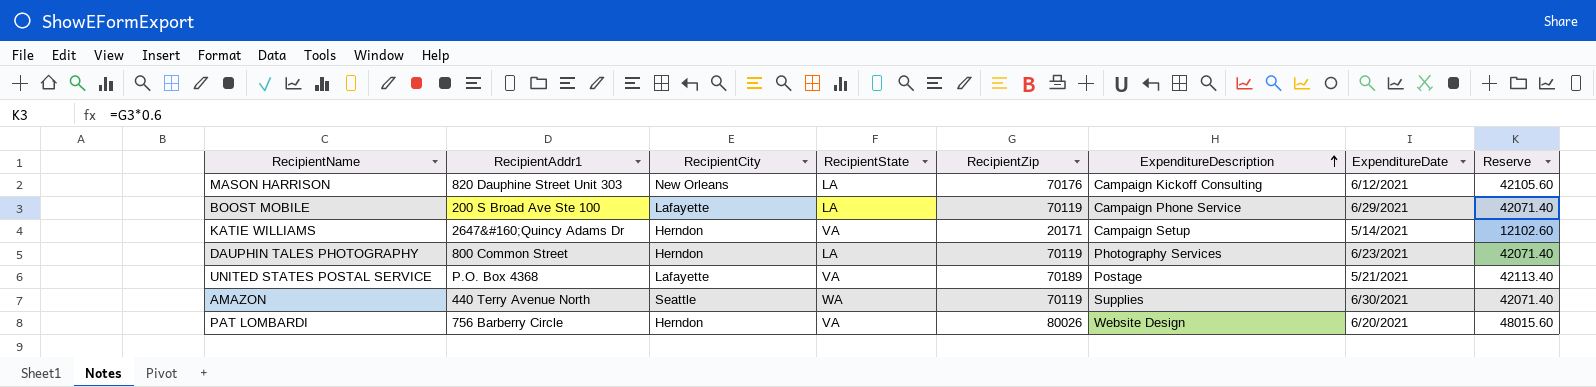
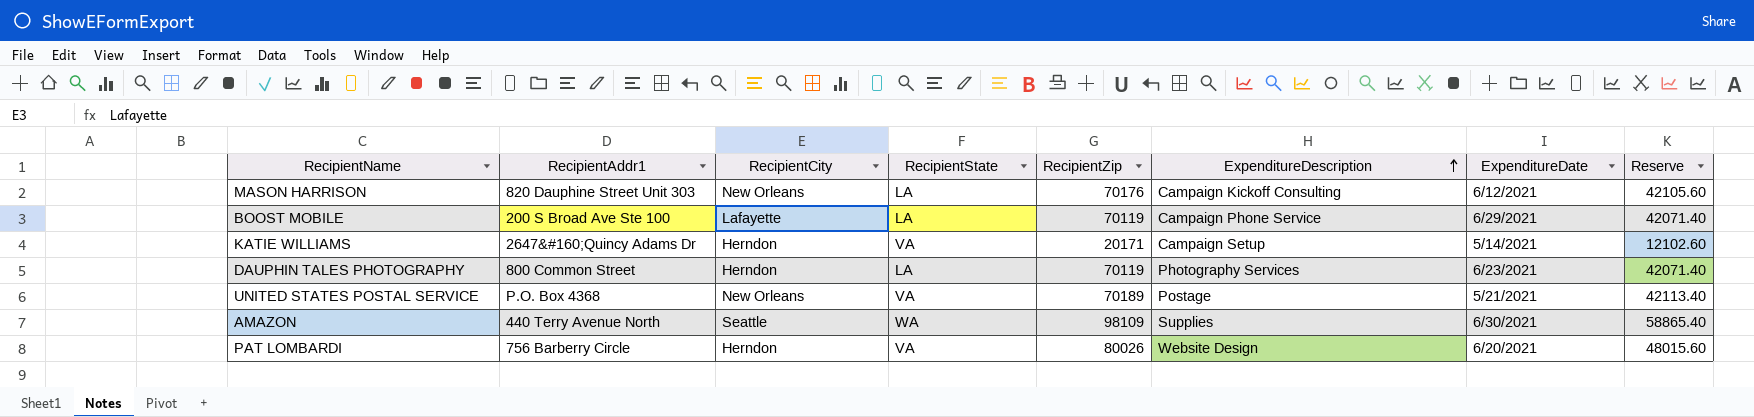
UNITED STATES POSTAL SERVICE | RecipientCity: Lafayette -> New Orleans
AMAZON | RecipientZip: 70119 -> 98109
AMAZON | Reserve: 42071.40 -> 58865.40

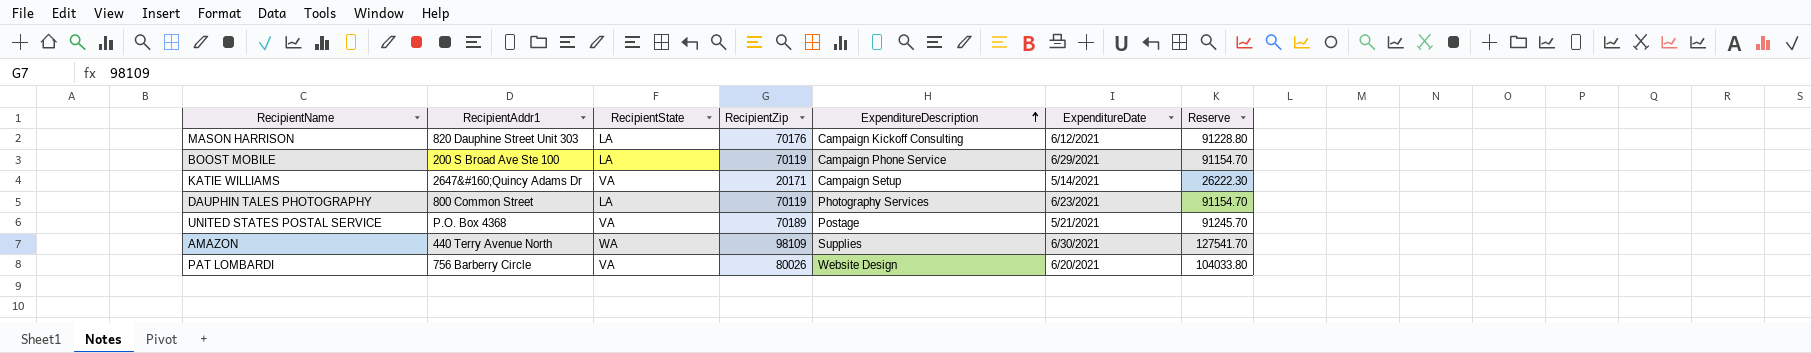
column RecipientCity | position: 3 -> none
column Reserve | formula: [RecipientZip] * 0.6 -> [RecipientZip] * 1.3

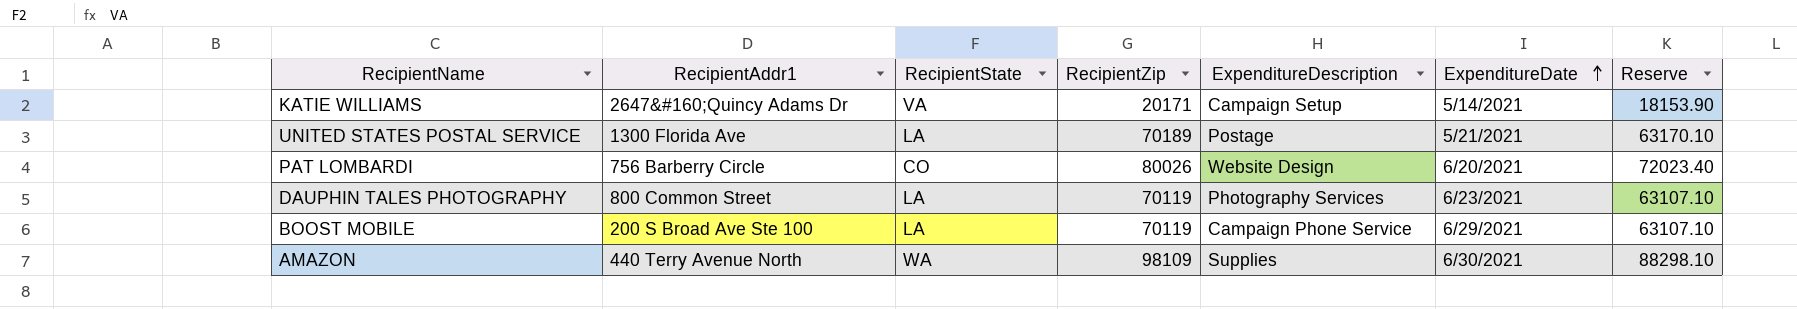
row order: ExpenditureDescription ascending -> ExpenditureDate ascending
column Reserve | formula: [RecipientZip] * 1.3 -> [RecipientZip] * 0.9
row MASON HARRISON: 820 Dauphine Street Unit 303 | LA | 70176 | Campaign Kickoff Consulting | 6/12/2021 | 91228.80 -> none
UNITED STATES POSTAL SERVICE | RecipientAddr1: P.O. Box 4368 -> 1300 Florida Ave
UNITED STATES POSTAL SERVICE | RecipientState: VA -> LA
PAT LOMBARDI | RecipientState: VA -> CO

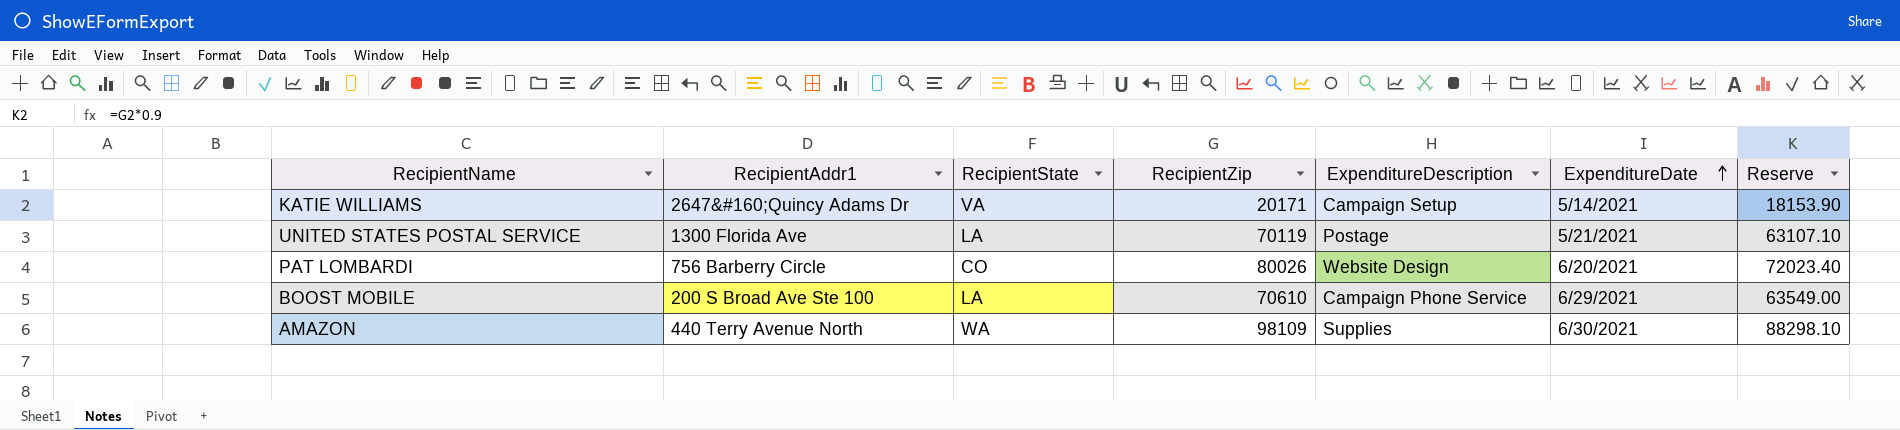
row DAUPHIN TALES PHOTOGRAPHY: 800 Common Street | LA | 70119 | Photography Services | 6/23/2021 | 63107.10 -> none
UNITED STATES POSTAL SERVICE | RecipientZip: 70189 -> 70119
UNITED STATES POSTAL SERVICE | Reserve: 63170.10 -> 63107.10
BOOST MOBILE | RecipientZip: 70119 -> 70610
BOOST MOBILE | Reserve: 63107.10 -> 63549.00

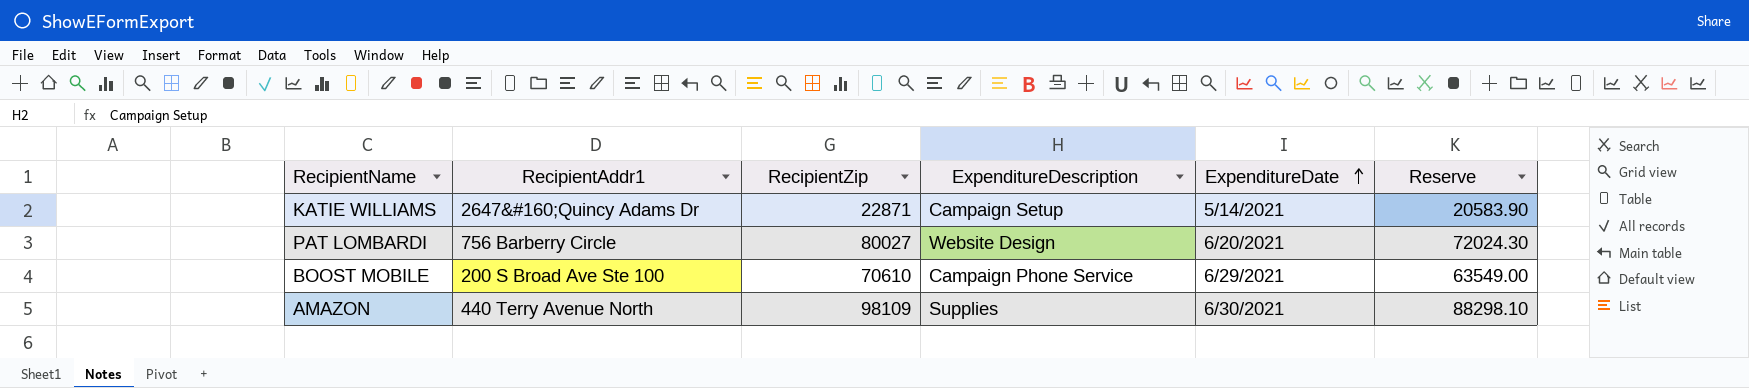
column RecipientState | position: 3 -> none
row UNITED STATES POSTAL SERVICE: 1300 Florida Ave | LA | 70119 | Postage | 5/21/2021 | 63107.10 -> none
KATIE WILLIAMS | RecipientZip: 20171 -> 22871
KATIE WILLIAMS | Reserve: 18153.90 -> 20583.90
PAT LOMBARDI | RecipientZip: 80026 -> 80027
PAT LOMBARDI | Reserve: 72023.40 -> 72024.30

